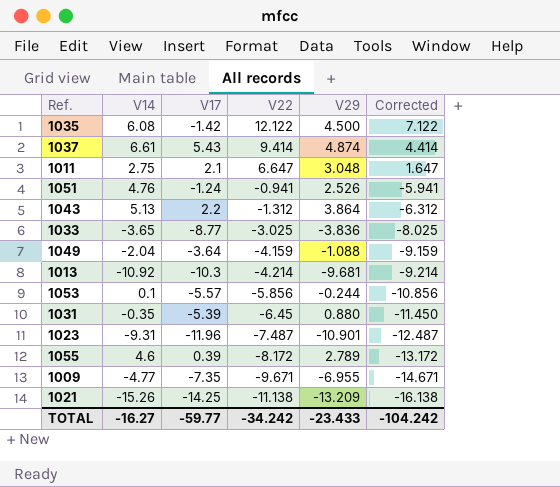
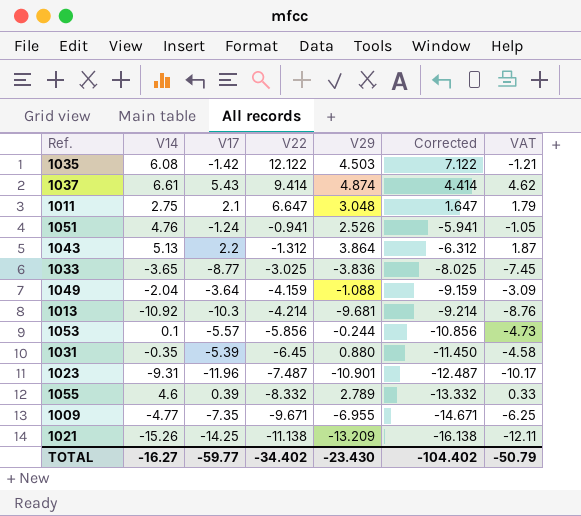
column VAT | formula: none -> [V17] * 0.85
1035 | V29: 4.500 -> 4.503
1055 | V22: -8.172 -> -8.332
1055 | Corrected: -13.172 -> -13.332
TOTAL | V22: -34.242 -> -34.402
TOTAL | V29: -23.433 -> -23.430
TOTAL | Corrected: -104.242 -> -104.402

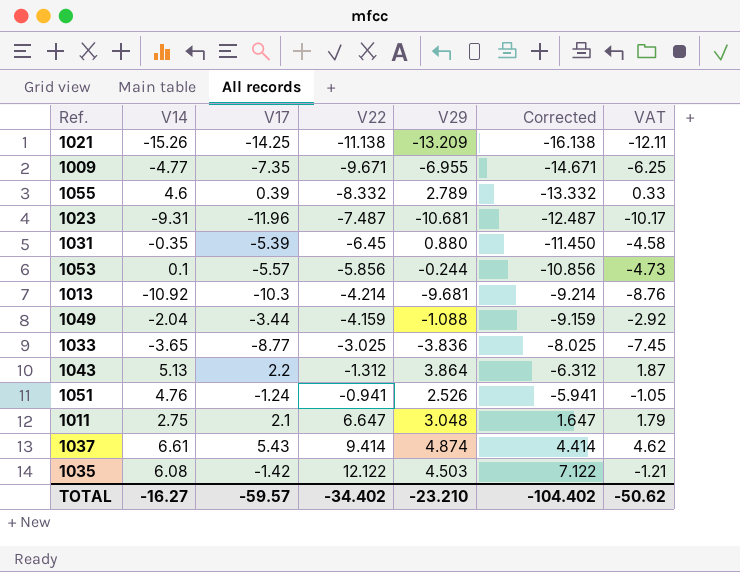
row order: V22 descending -> V22 ascending
1023 | V29: -10.901 -> -10.681
1049 | V17: -3.64 -> -3.44
1049 | VAT: -3.09 -> -2.92
TOTAL | V17: -59.77 -> -59.57
TOTAL | V29: -23.430 -> -23.210
TOTAL | VAT: -50.79 -> -50.62

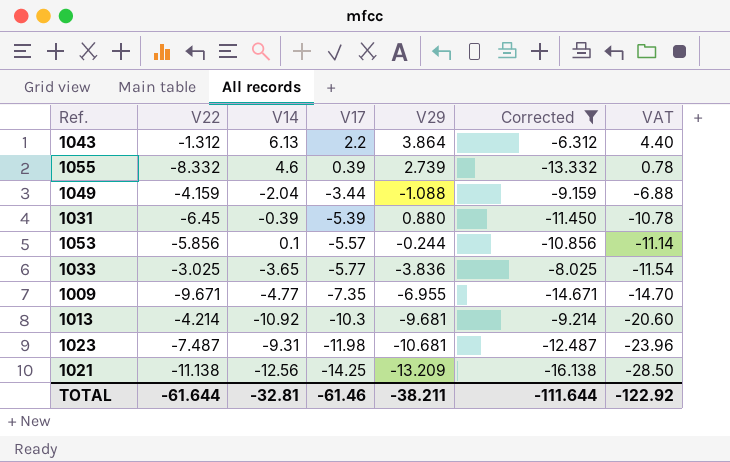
filter: none -> Corrected <= -6.312
row order: V22 ascending -> V17 descending
column V22 | position: 4 -> 2
column VAT | formula: [V17] * 0.85 -> [V17] * 2
1043 | V14: 5.13 -> 6.13
1055 | V29: 2.789 -> 2.739
1031 | V14: -0.35 -> -0.39
1033 | V17: -8.77 -> -5.77
1023 | V17: -11.96 -> -11.98
1021 | V14: -15.26 -> -12.56
TOTAL | V22: -34.402 -> -61.644
TOTAL | V14: -16.27 -> -32.81
TOTAL | V17: -59.57 -> -61.46
TOTAL | V29: -23.210 -> -38.211
TOTAL | Corrected: -104.402 -> -111.644
TOTAL | VAT: -50.62 -> -122.92

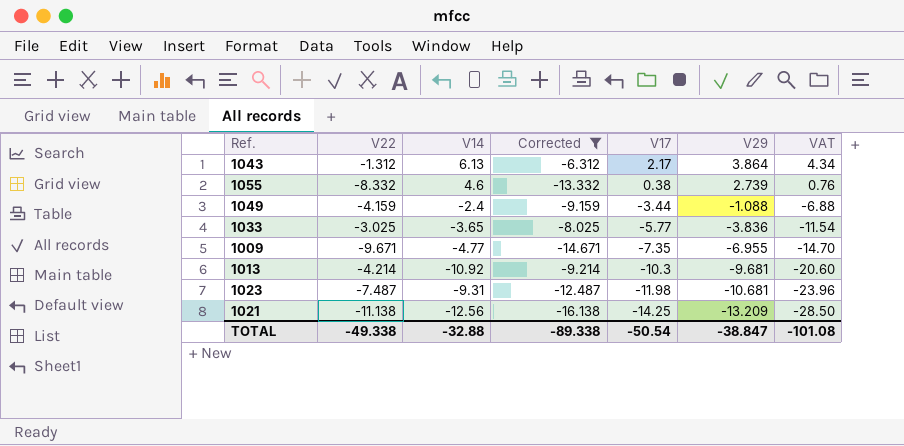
column Corrected | position: 6 -> 4
row 1031: -6.45 | -0.39 | -5.39 | 0.880 | -11.450 | -10.78 -> none
row 1053: -5.856 | 0.1 | -5.57 | -0.244 | -10.856 | -11.14 -> none
1043 | V17: 2.2 -> 2.17
1043 | VAT: 4.40 -> 4.34
1055 | V17: 0.39 -> 0.38
1055 | VAT: 0.78 -> 0.76
1049 | V14: -2.04 -> -2.4
TOTAL | V22: -61.644 -> -49.338
TOTAL | V14: -32.81 -> -32.88
TOTAL | Corrected: -111.644 -> -89.338
TOTAL | V17: -61.46 -> -50.54
TOTAL | V29: -38.211 -> -38.847
TOTAL | VAT: -122.92 -> -101.08

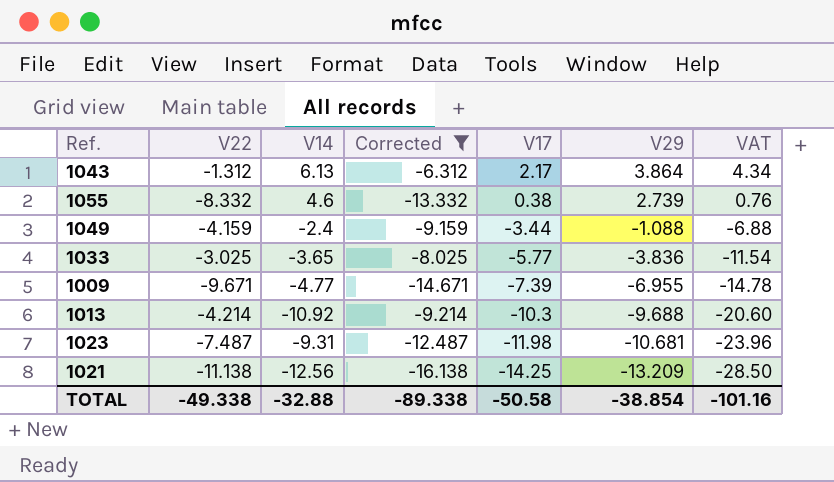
1009 | V17: -7.35 -> -7.39
1009 | VAT: -14.70 -> -14.78
1013 | V29: -9.681 -> -9.688
TOTAL | V17: -50.54 -> -50.58
TOTAL | V29: -38.847 -> -38.854
TOTAL | VAT: -101.08 -> -101.16

